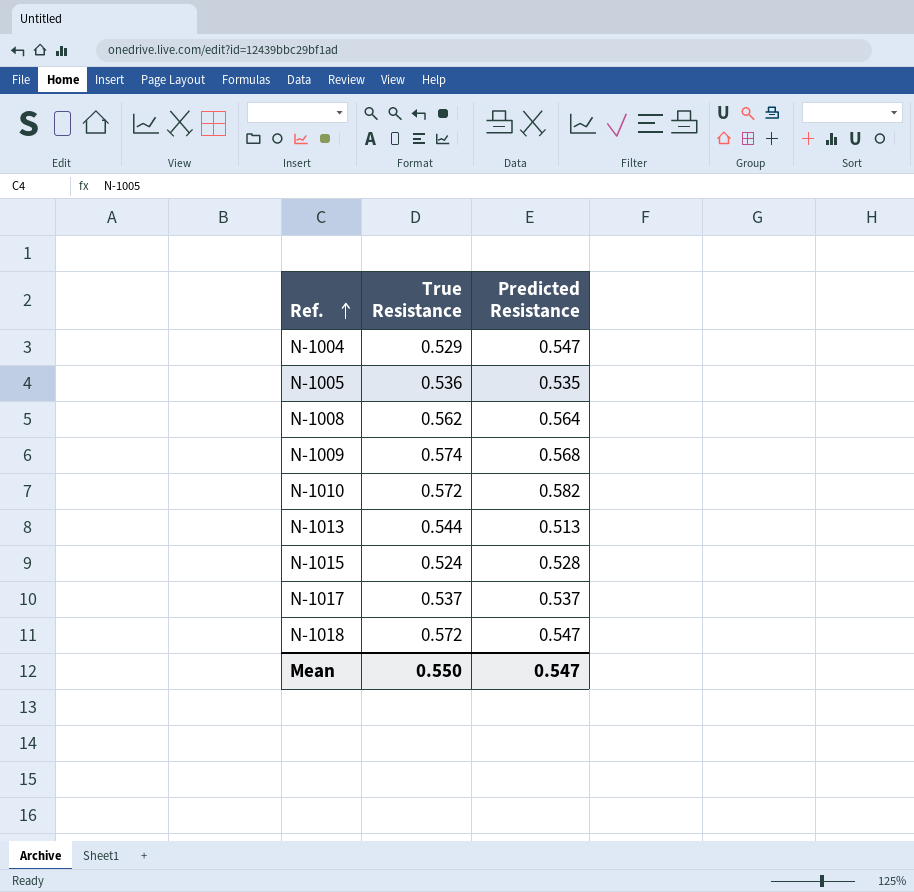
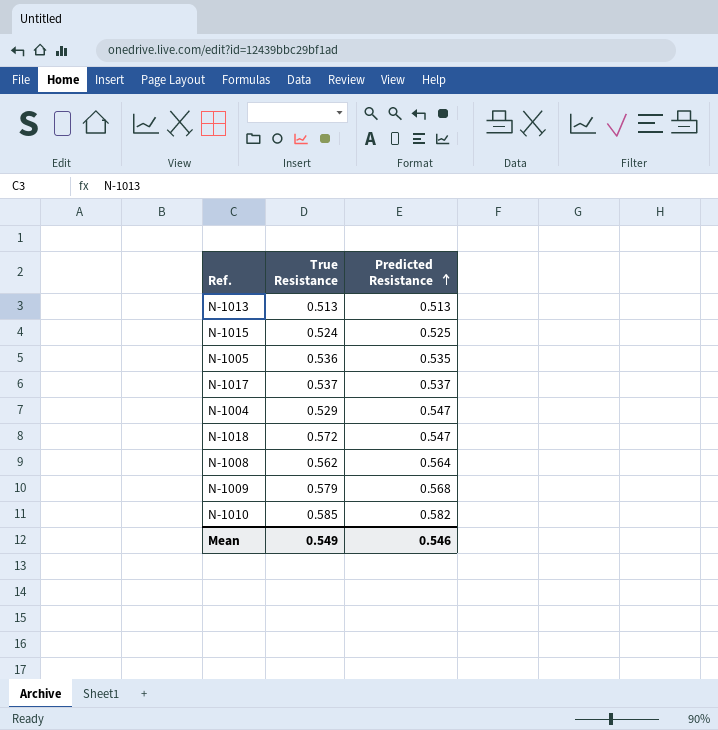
row order: Ref. ascending -> Predicted Resistance ascending
N-1013 | True Resistance: 0.544 -> 0.513
N-1015 | Predicted Resistance: 0.528 -> 0.525
N-1009 | True Resistance: 0.574 -> 0.579
N-1010 | True Resistance: 0.572 -> 0.585
Mean | True Resistance: 0.550 -> 0.549
Mean | Predicted Resistance: 0.547 -> 0.546

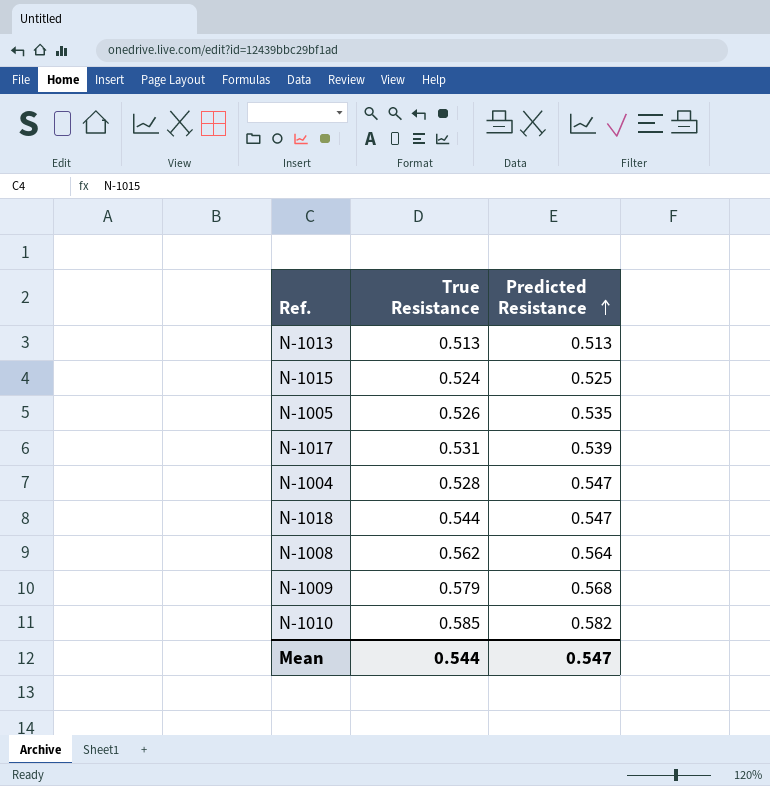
N-1005 | True Resistance: 0.536 -> 0.526
N-1017 | True Resistance: 0.537 -> 0.531
N-1017 | Predicted Resistance: 0.537 -> 0.539
N-1004 | True Resistance: 0.529 -> 0.528
N-1018 | True Resistance: 0.572 -> 0.544
Mean | True Resistance: 0.549 -> 0.544
Mean | Predicted Resistance: 0.546 -> 0.547

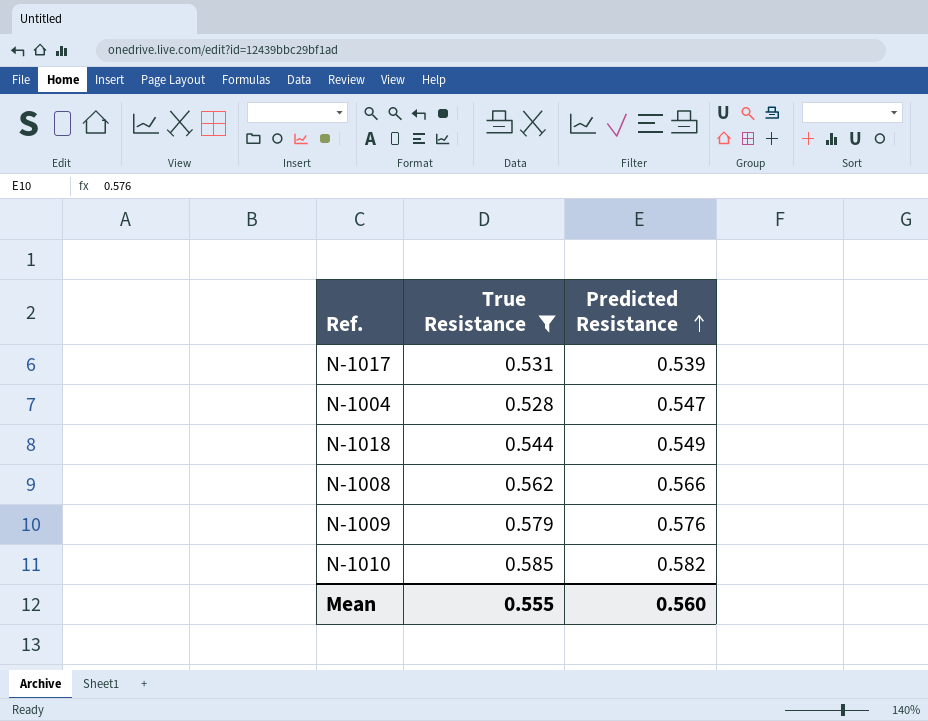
filter: none -> True Resistance >= 0.528
N-1018 | Predicted Resistance: 0.547 -> 0.549
N-1008 | Predicted Resistance: 0.564 -> 0.566
N-1009 | Predicted Resistance: 0.568 -> 0.576
Mean | True Resistance: 0.544 -> 0.555
Mean | Predicted Resistance: 0.547 -> 0.560

